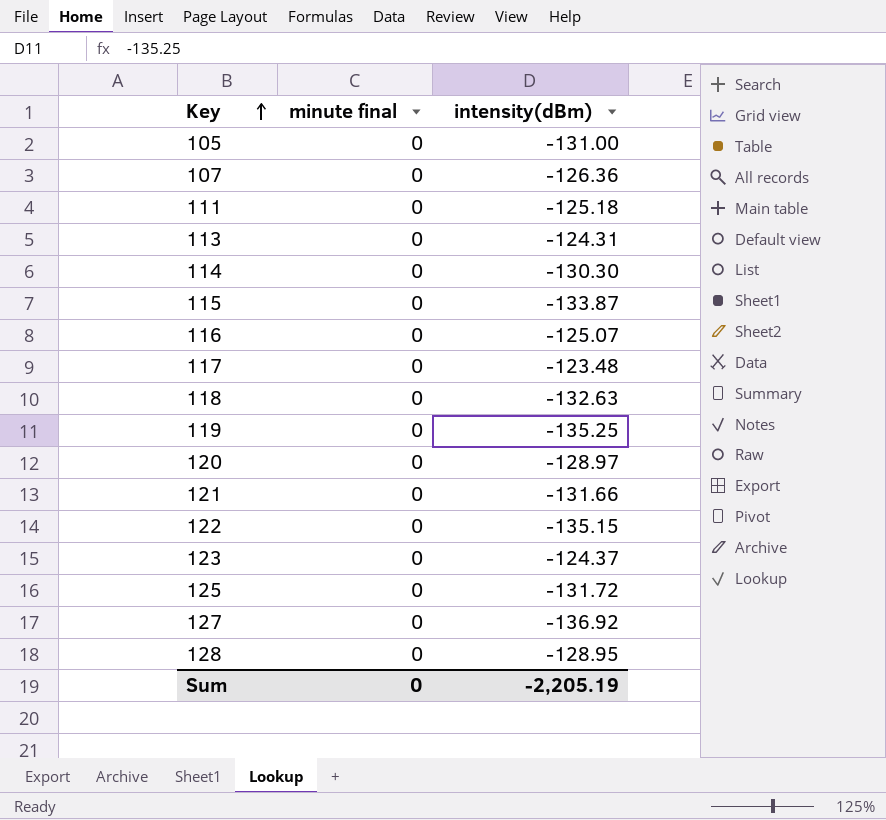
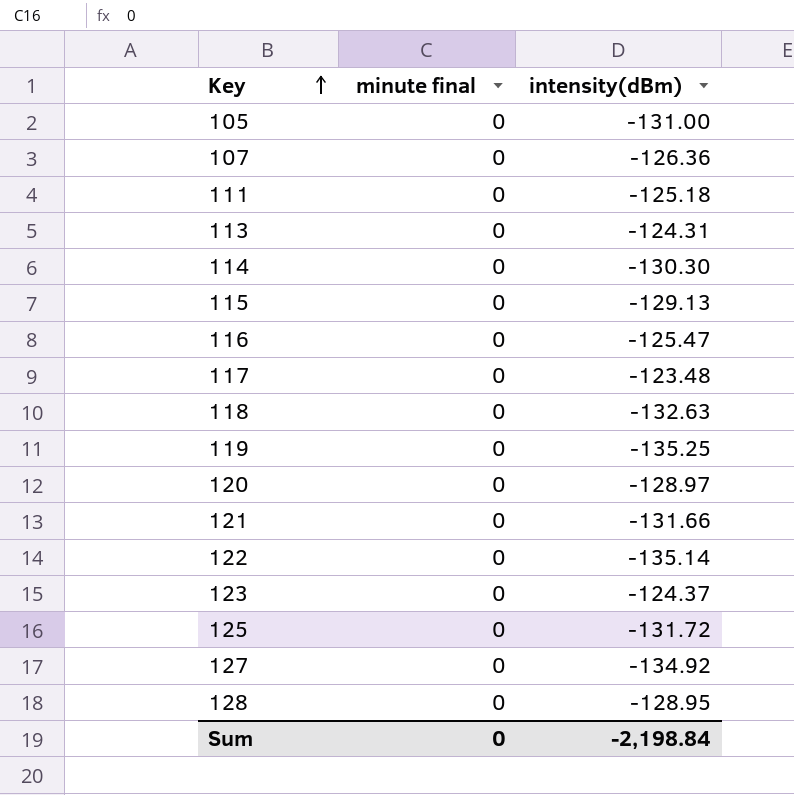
115 | intensity(dBm): -133.87 -> -129.13
116 | intensity(dBm): -125.07 -> -125.47
122 | intensity(dBm): -135.15 -> -135.14
127 | intensity(dBm): -136.92 -> -134.92
Sum | intensity(dBm): -2,205.19 -> -2,198.84

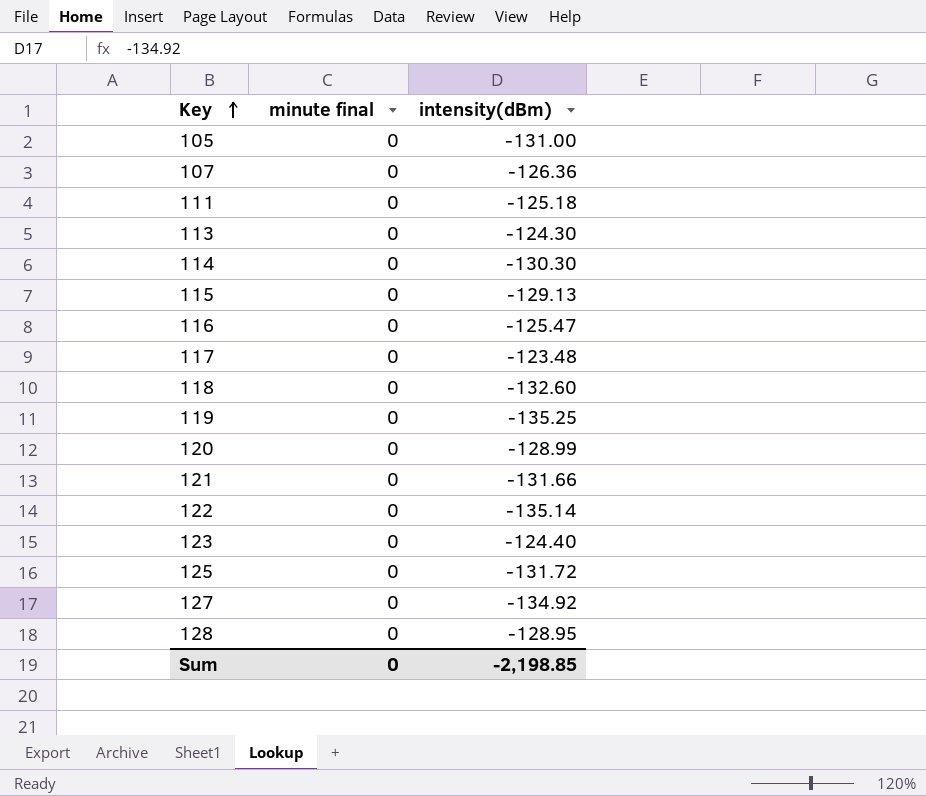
113 | intensity(dBm): -124.31 -> -124.30
118 | intensity(dBm): -132.63 -> -132.60
120 | intensity(dBm): -128.97 -> -128.99
123 | intensity(dBm): -124.37 -> -124.40
Sum | intensity(dBm): -2,198.84 -> -2,198.85

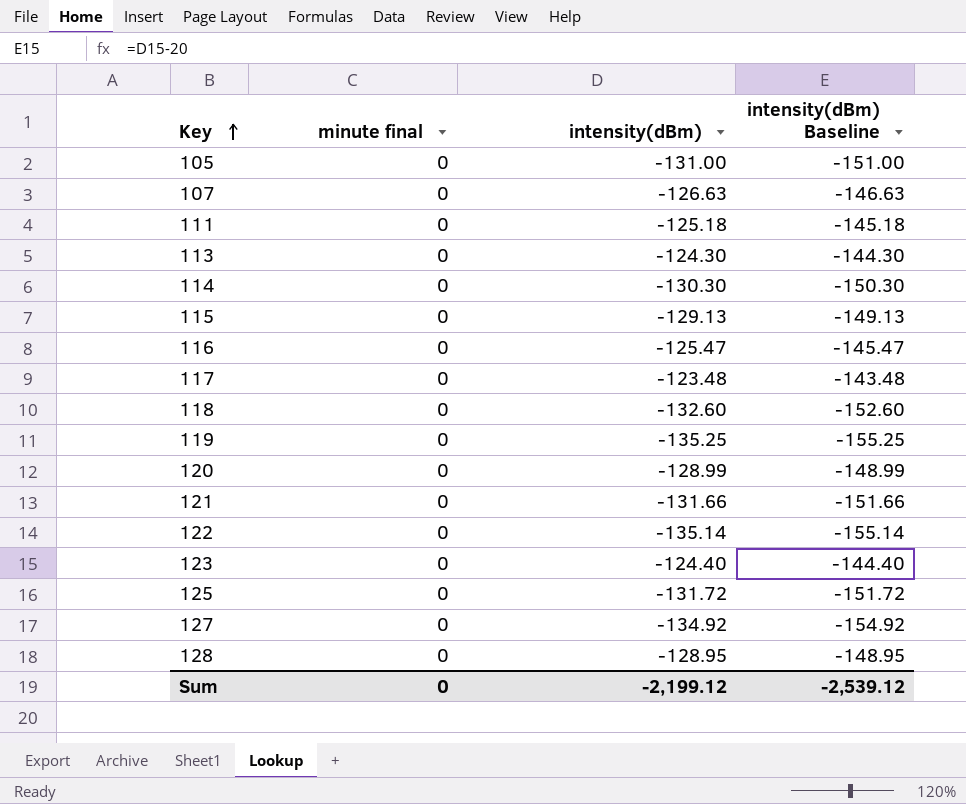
column intensity(dBm) Baseline | formula: none -> [intensity(dBm)] - 20
107 | intensity(dBm): -126.36 -> -126.63
Sum | intensity(dBm): -2,198.85 -> -2,199.12

